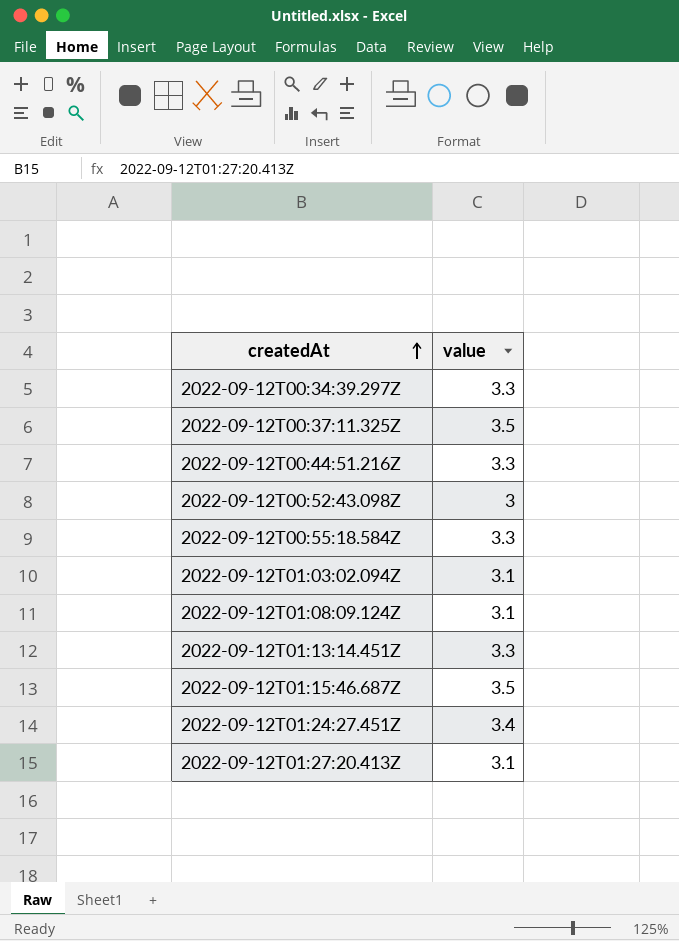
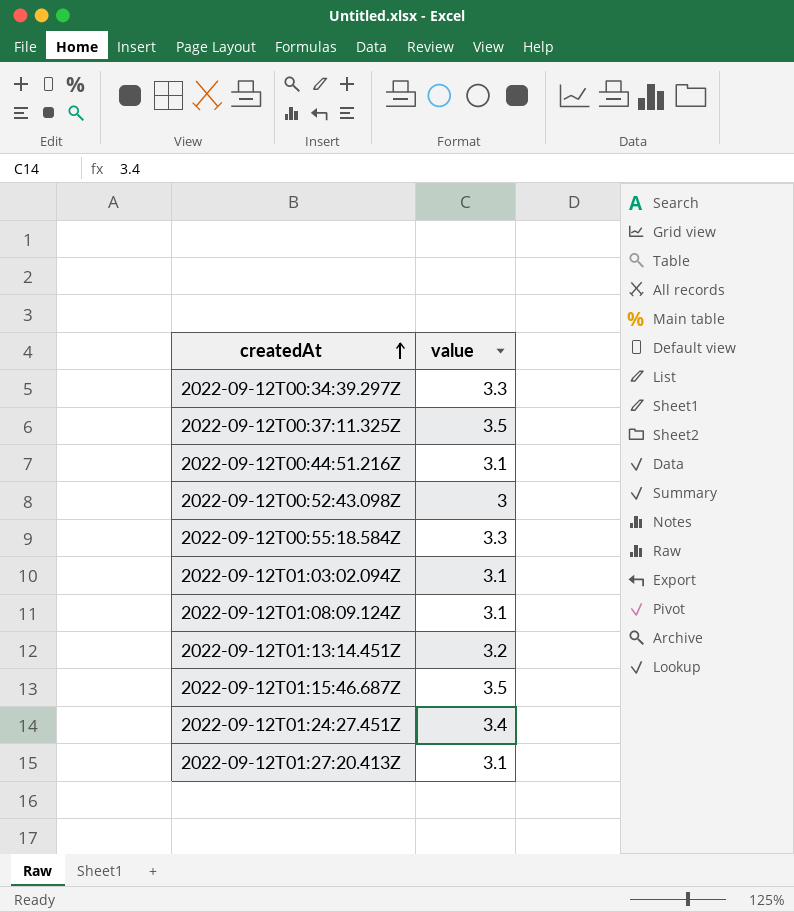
2022-09-12T00:44:51.216Z | value: 3.3 -> 3.1
2022-09-12T01:13:14.451Z | value: 3.3 -> 3.2

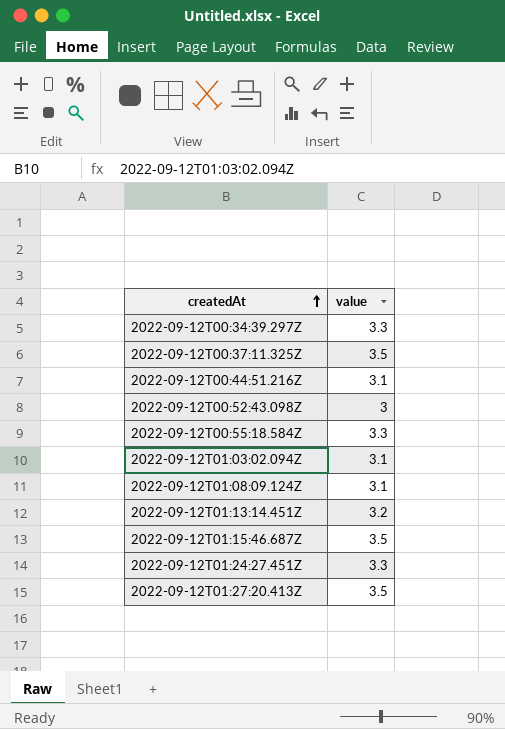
2022-09-12T01:24:27.451Z | value: 3.4 -> 3.3
2022-09-12T01:27:20.413Z | value: 3.1 -> 3.5

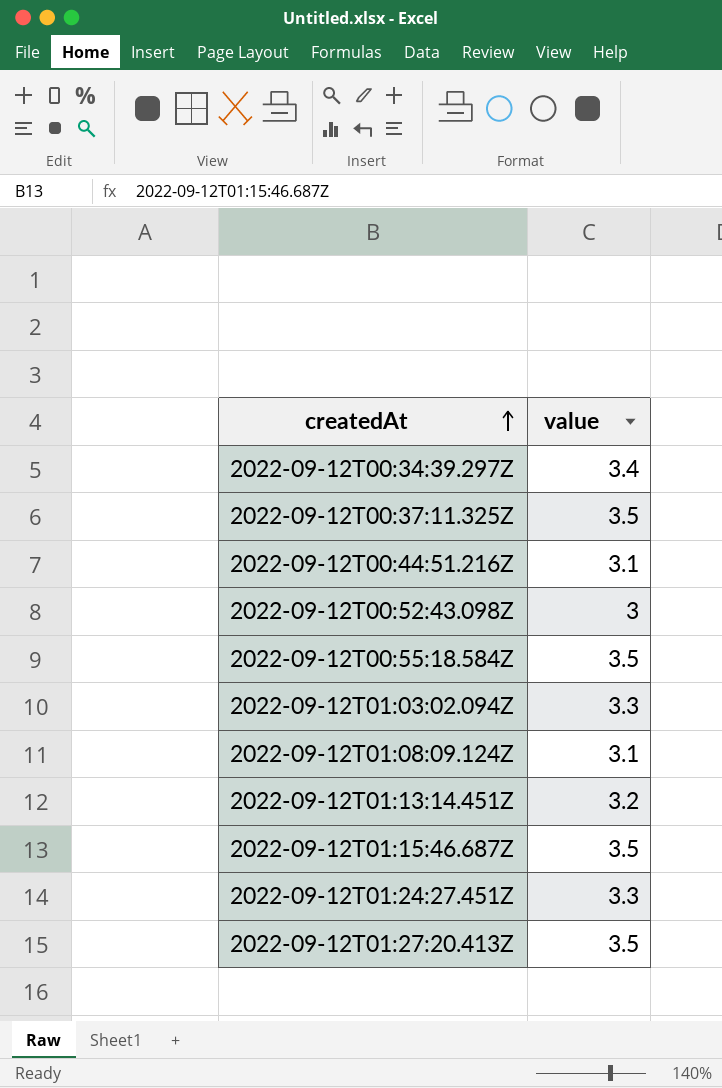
2022-09-12T00:34:39.297Z | value: 3.3 -> 3.4
2022-09-12T00:55:18.584Z | value: 3.3 -> 3.5
2022-09-12T01:03:02.094Z | value: 3.1 -> 3.3

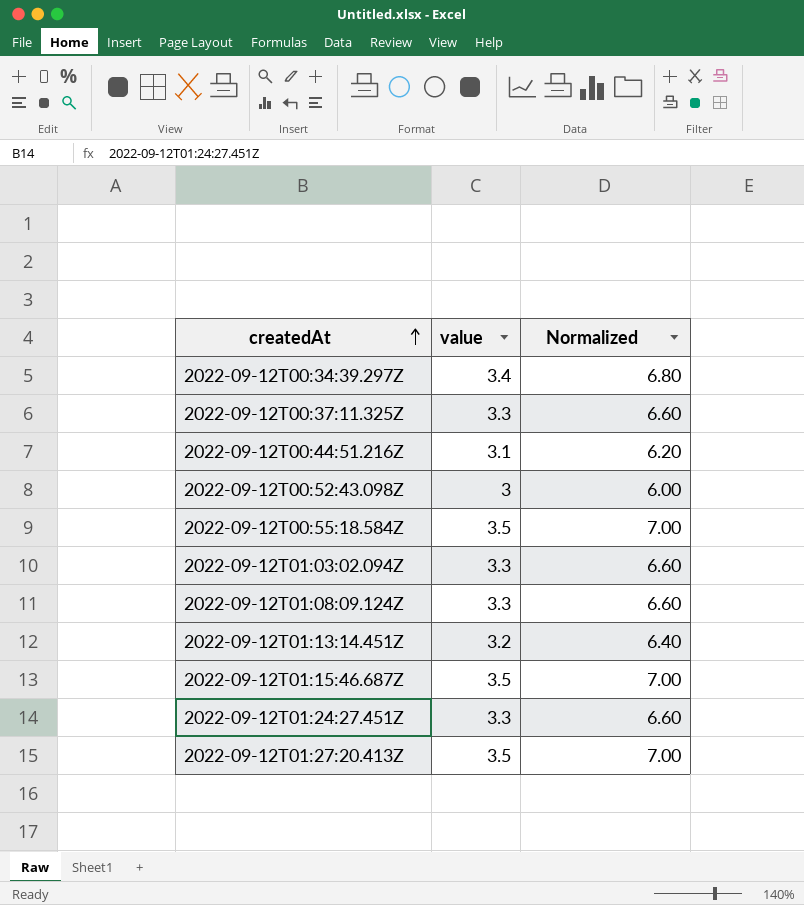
column Normalized | formula: none -> [value] * 2
2022-09-12T00:37:11.325Z | value: 3.5 -> 3.3
2022-09-12T01:08:09.124Z | value: 3.1 -> 3.3

